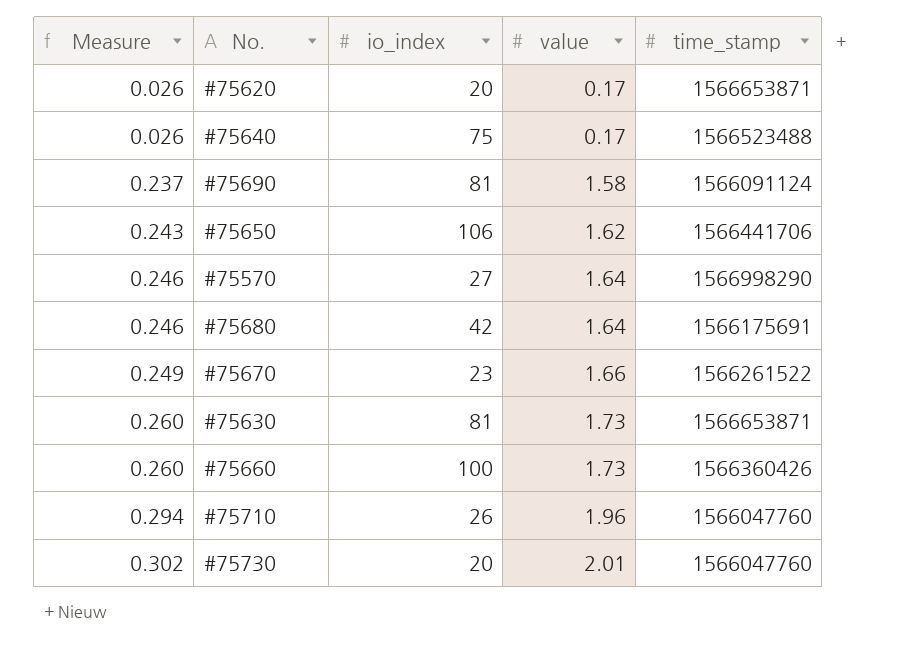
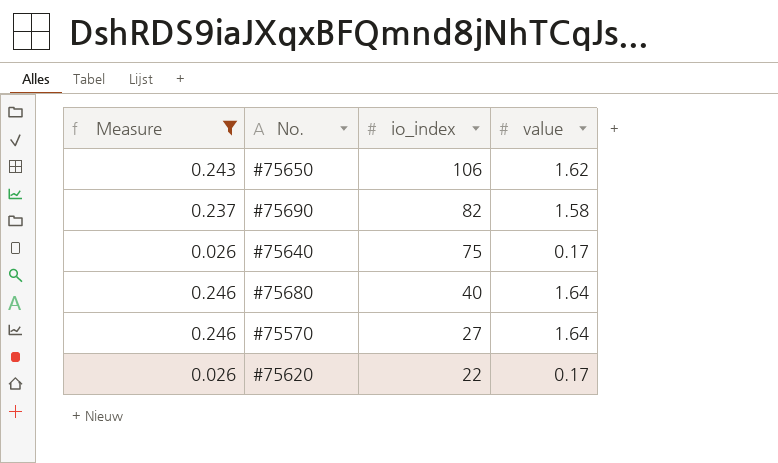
filter: none -> Measure <= 0.246
row order: Measure ascending -> io_index descending
column time_stamp | position: 5 -> none
#75690 | io_index: 81 -> 82
#75680 | io_index: 42 -> 40
#75620 | io_index: 20 -> 22

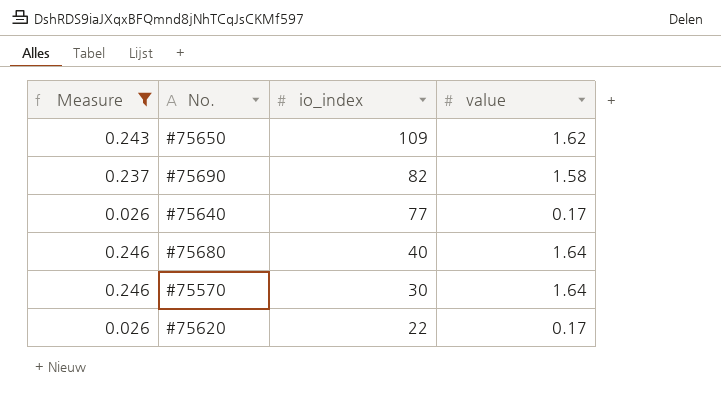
#75650 | io_index: 106 -> 109
#75640 | io_index: 75 -> 77
#75570 | io_index: 27 -> 30

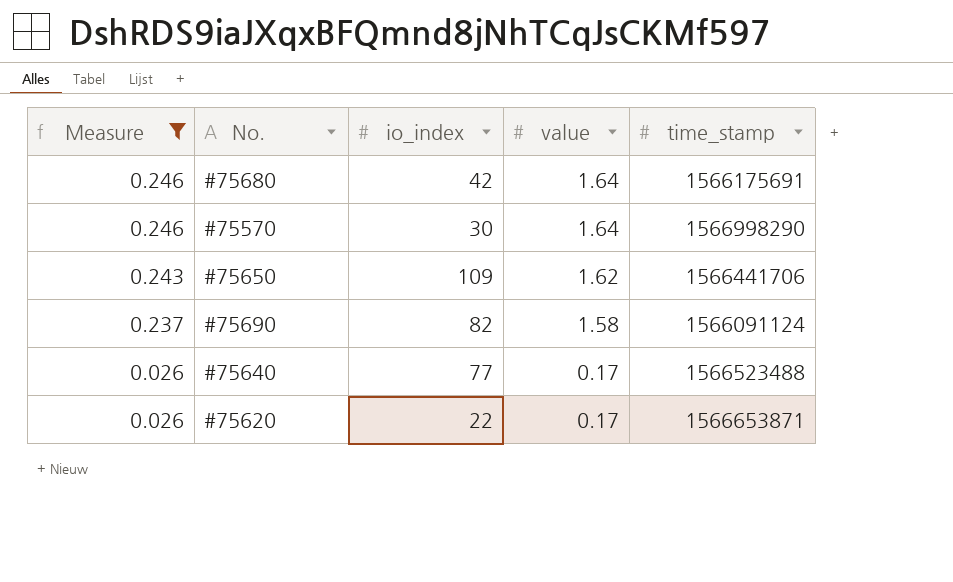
row order: io_index descending -> Measure descending
column time_stamp | position: none -> 5
#75680 | io_index: 40 -> 42

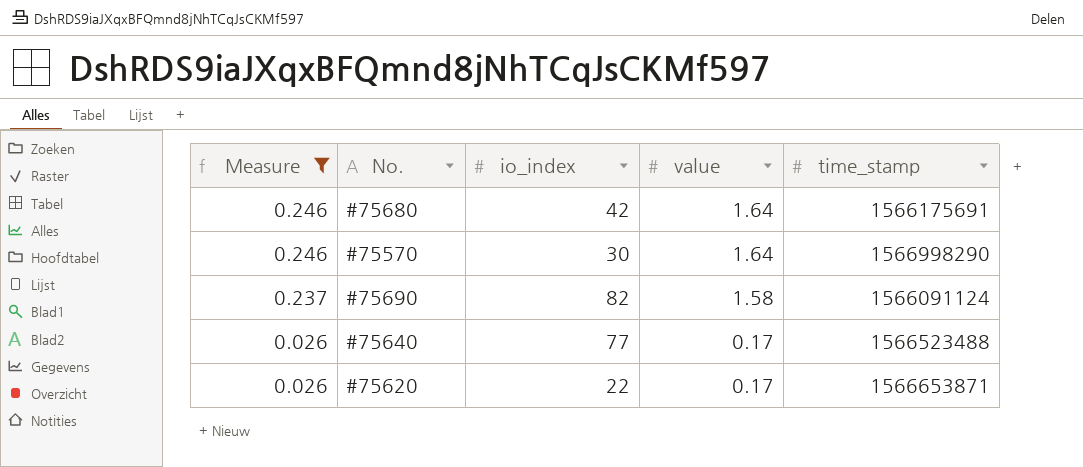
row #75650: 0.243 | 109 | 1.62 | 1566441706 -> none

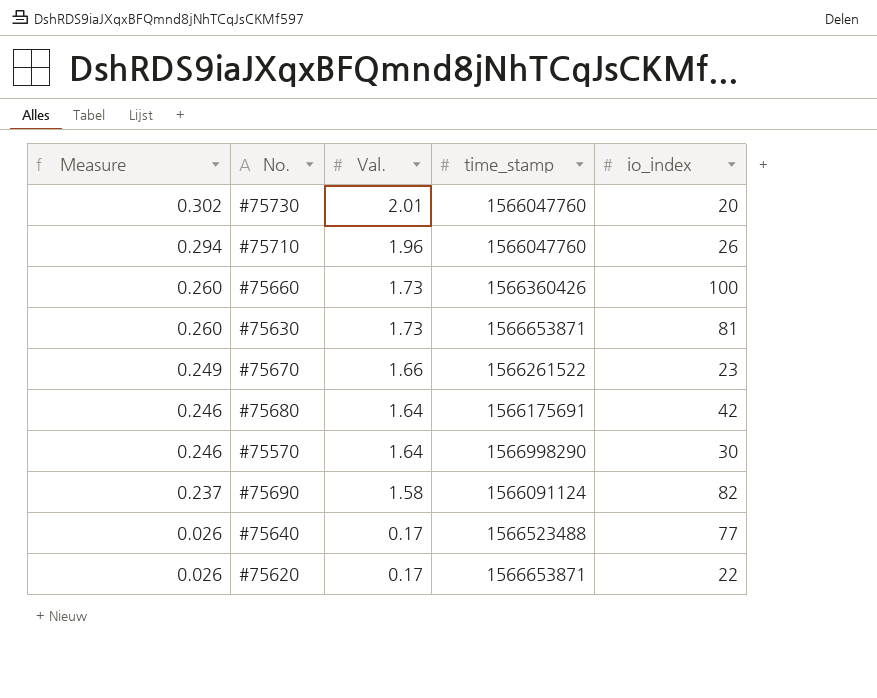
filter: Measure <= 0.246 -> none
column name: value -> Val.
column io_index | position: 3 -> 5

